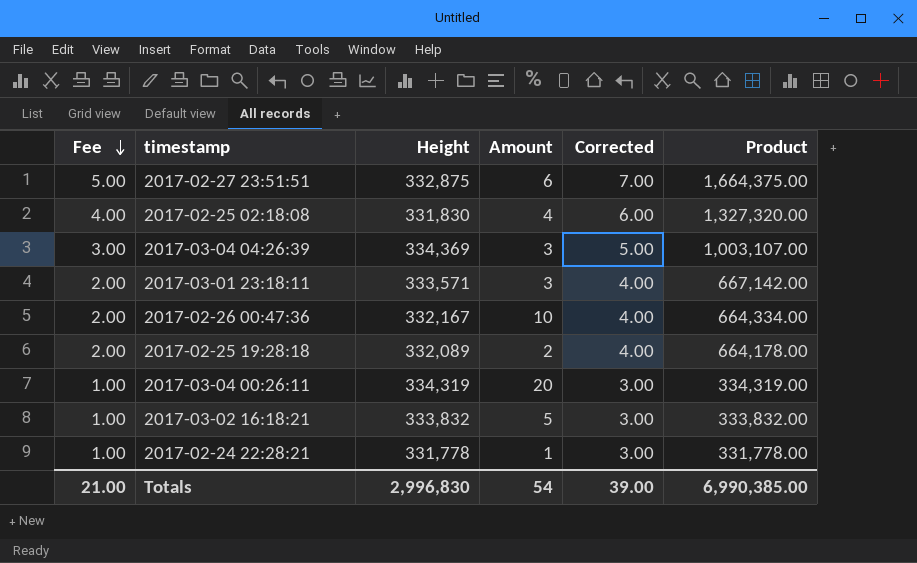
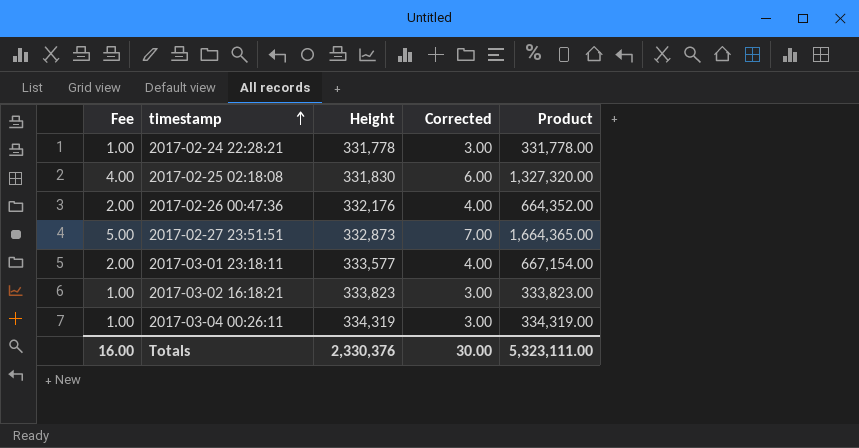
row order: Fee descending -> timestamp ascending
column Amount | position: 4 -> none
row 2017-03-04 04:26:39: 3.00 | 334,369 | 3 | 5.00 | 1,003,107.00 -> none
row 2017-02-25 19:28:18: 2.00 | 332,089 | 2 | 4.00 | 664,178.00 -> none
2017-02-26 00:47:36 | Height: 332,167 -> 332,176
2017-02-26 00:47:36 | Product: 664,334.00 -> 664,352.00
2017-02-27 23:51:51 | Height: 332,875 -> 332,873
2017-02-27 23:51:51 | Product: 1,664,375.00 -> 1,664,365.00
2017-03-01 23:18:11 | Height: 333,571 -> 333,577
2017-03-01 23:18:11 | Product: 667,142.00 -> 667,154.00
2017-03-02 16:18:21 | Height: 333,832 -> 333,823
2017-03-02 16:18:21 | Product: 333,832.00 -> 333,823.00
Totals | Fee: 21.00 -> 16.00
Totals | Height: 2,996,830 -> 2,330,376
Totals | Corrected: 39.00 -> 30.00
Totals | Product: 6,990,385.00 -> 5,323,111.00

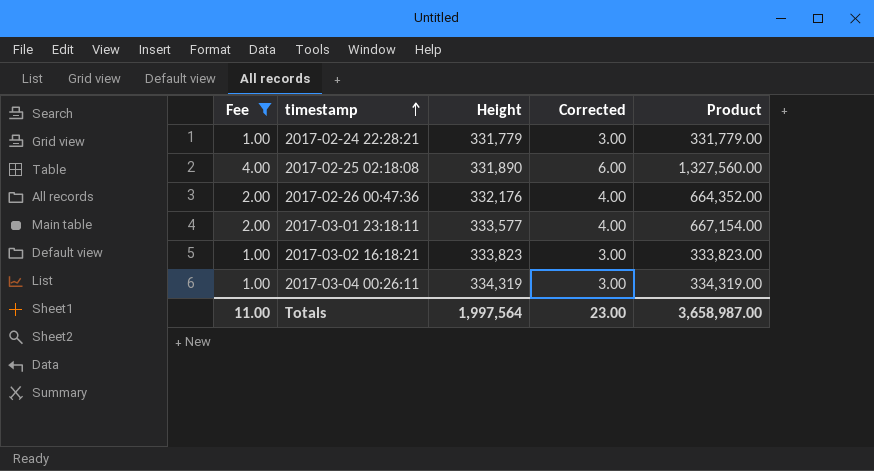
filter: none -> Fee != 5.00
2017-02-24 22:28:21 | Height: 331,778 -> 331,779
2017-02-24 22:28:21 | Product: 331,778.00 -> 331,779.00
2017-02-25 02:18:08 | Height: 331,830 -> 331,890
2017-02-25 02:18:08 | Product: 1,327,320.00 -> 1,327,560.00
Totals | Fee: 16.00 -> 11.00
Totals | Height: 2,330,376 -> 1,997,564
Totals | Corrected: 30.00 -> 23.00
Totals | Product: 5,323,111.00 -> 3,658,987.00

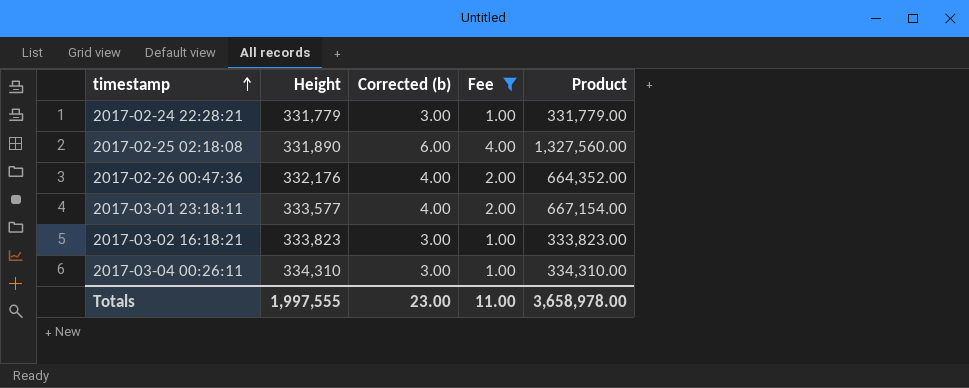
column name: Corrected -> Corrected (b)
column Fee | position: 1 -> 4
2017-03-04 00:26:11 | Height: 334,319 -> 334,310
2017-03-04 00:26:11 | Product: 334,319.00 -> 334,310.00
Totals | Height: 1,997,564 -> 1,997,555
Totals | Product: 3,658,987.00 -> 3,658,978.00

